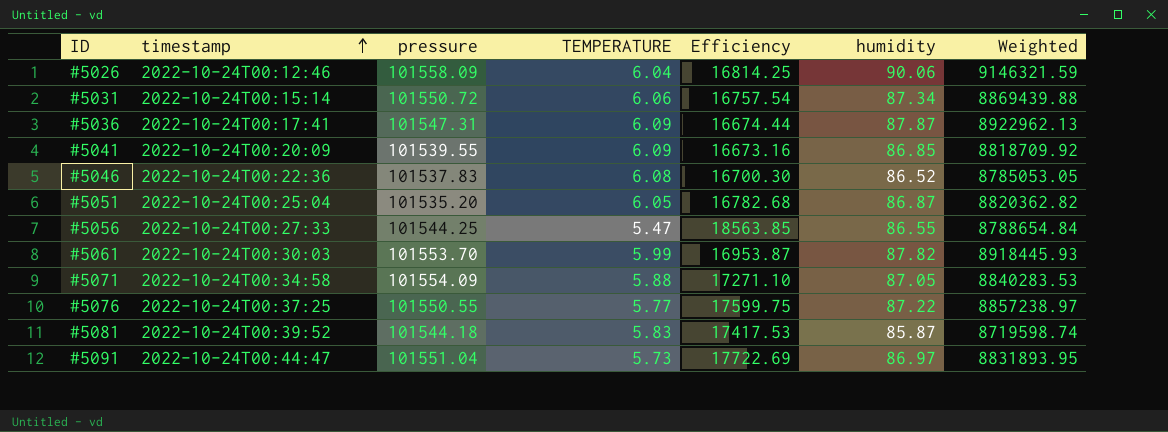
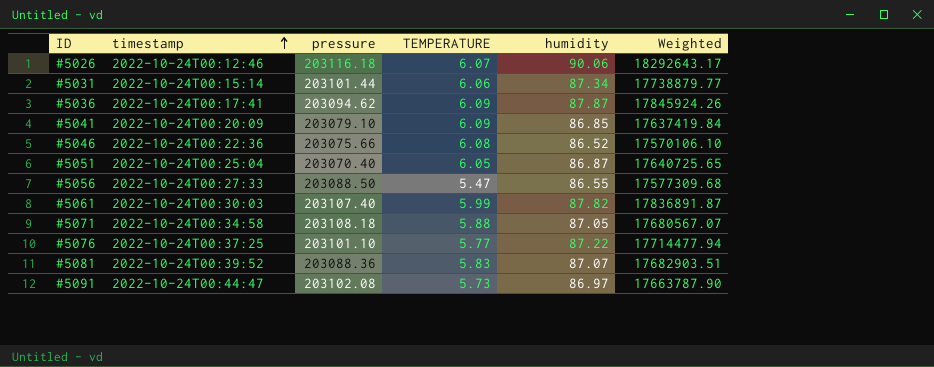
column Efficiency | formula: [pressure] / [TEMPERATURE] -> none
#5026 | pressure: 101558.09 -> 203116.18
#5026 | TEMPERATURE: 6.04 -> 6.07
#5026 | Weighted: 9146321.59 -> 18292643.17
#5031 | pressure: 101550.72 -> 203101.44
#5031 | Weighted: 8869439.88 -> 17738879.77
#5036 | pressure: 101547.31 -> 203094.62
#5036 | Weighted: 8922962.13 -> 17845924.26
#5041 | pressure: 101539.55 -> 203079.10
#5041 | Weighted: 8818709.92 -> 17637419.84
#5046 | pressure: 101537.83 -> 203075.66
#5046 | Weighted: 8785053.05 -> 17570106.10
#5051 | pressure: 101535.20 -> 203070.40
#5051 | Weighted: 8820362.82 -> 17640725.65
#5056 | pressure: 101544.25 -> 203088.50
#5056 | Weighted: 8788654.84 -> 17577309.68
#5061 | pressure: 101553.70 -> 203107.40
#5061 | Weighted: 8918445.93 -> 17836891.87
#5071 | pressure: 101554.09 -> 203108.18
#5071 | Weighted: 8840283.53 -> 17680567.07
#5076 | pressure: 101550.55 -> 203101.10
#5076 | Weighted: 8857238.97 -> 17714477.94
#5081 | pressure: 101544.18 -> 203088.36
#5081 | humidity: 85.87 -> 87.07
#5081 | Weighted: 8719598.74 -> 17682903.51
#5091 | pressure: 101551.04 -> 203102.08
#5091 | Weighted: 8831893.95 -> 17663787.90

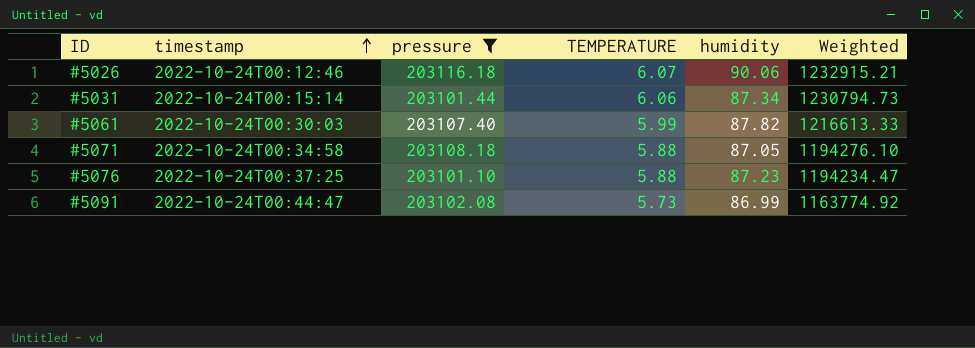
filter: none -> pressure >= 203101.10
column Weighted | formula: [pressure] * [humidity] -> [pressure] * [TEMPERATURE]
#5076 | TEMPERATURE: 5.77 -> 5.88
#5076 | humidity: 87.22 -> 87.23
#5091 | humidity: 86.97 -> 86.99

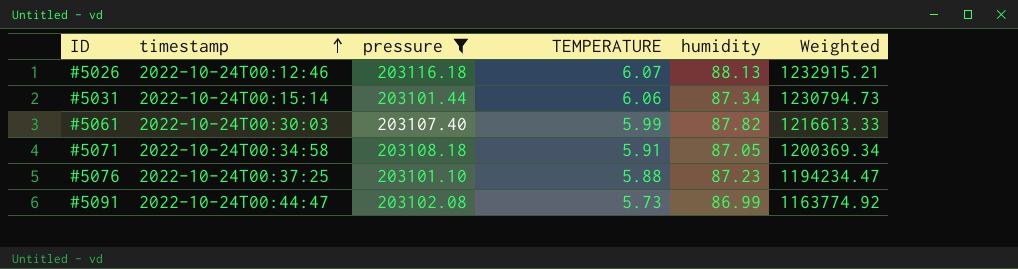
#5026 | humidity: 90.06 -> 88.13
#5071 | TEMPERATURE: 5.88 -> 5.91
#5071 | Weighted: 1194276.10 -> 1200369.34

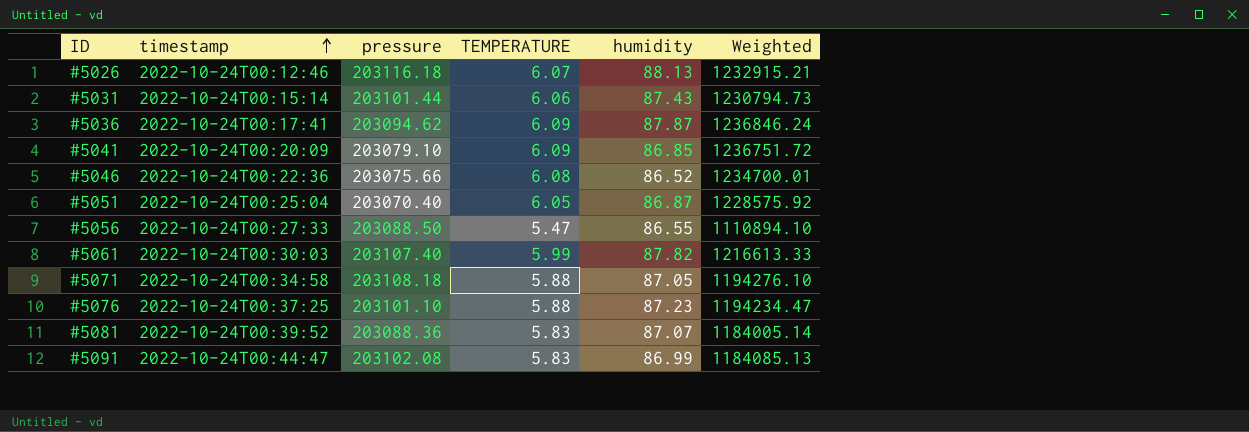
filter: pressure >= 203101.10 -> none
#5031 | humidity: 87.34 -> 87.43
#5071 | TEMPERATURE: 5.91 -> 5.88
#5071 | Weighted: 1200369.34 -> 1194276.10
#5091 | TEMPERATURE: 5.73 -> 5.83
#5091 | Weighted: 1163774.92 -> 1184085.13

